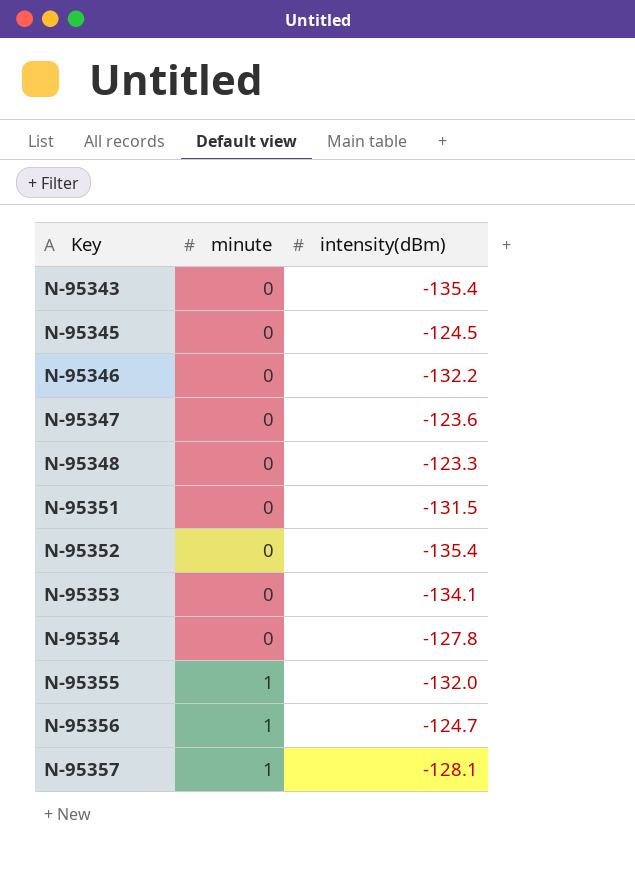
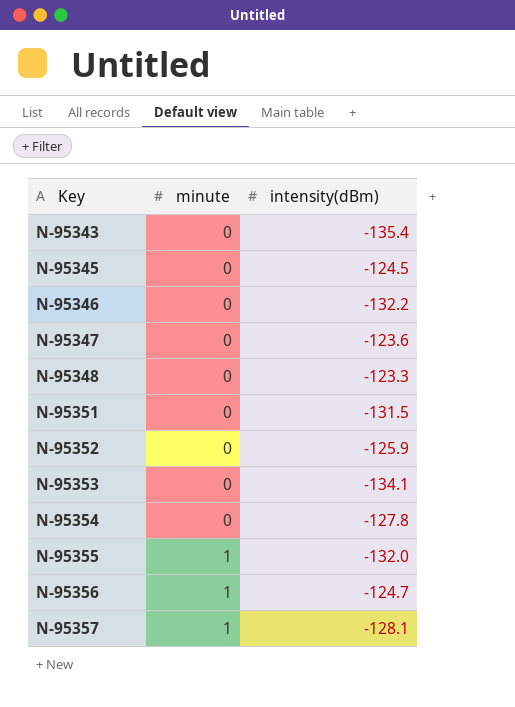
N-95352 | intensity(dBm): -135.4 -> -125.9

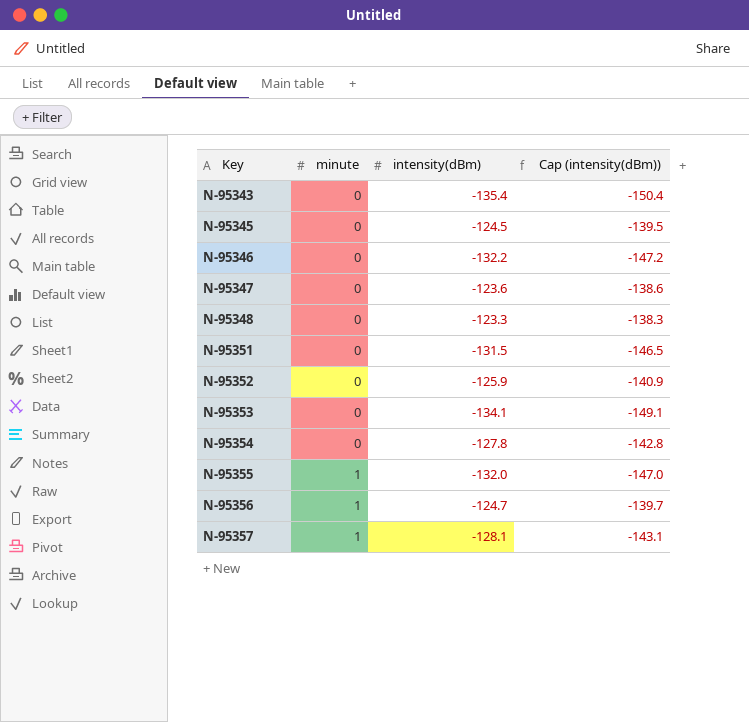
column Cap (intensity(dBm)) | formula: none -> [intensity(dBm)] - 15

